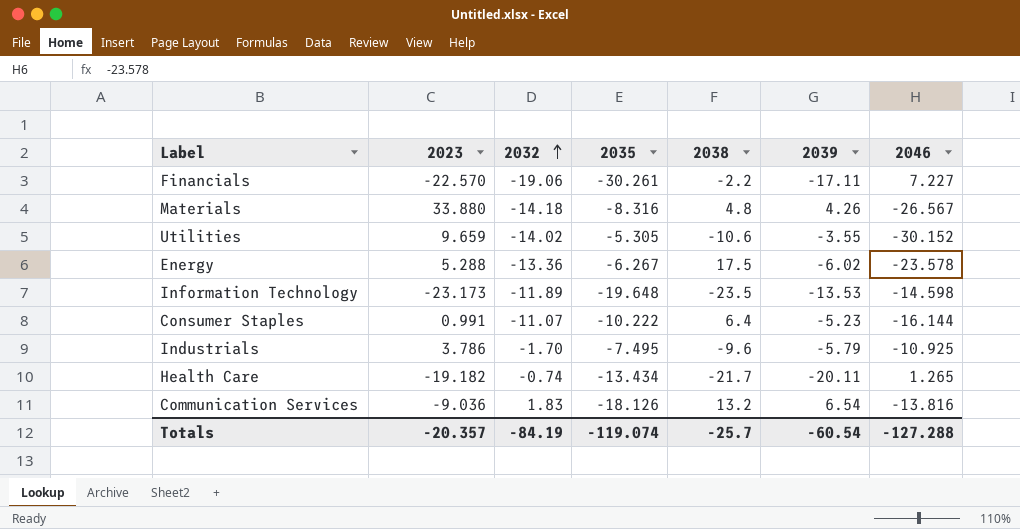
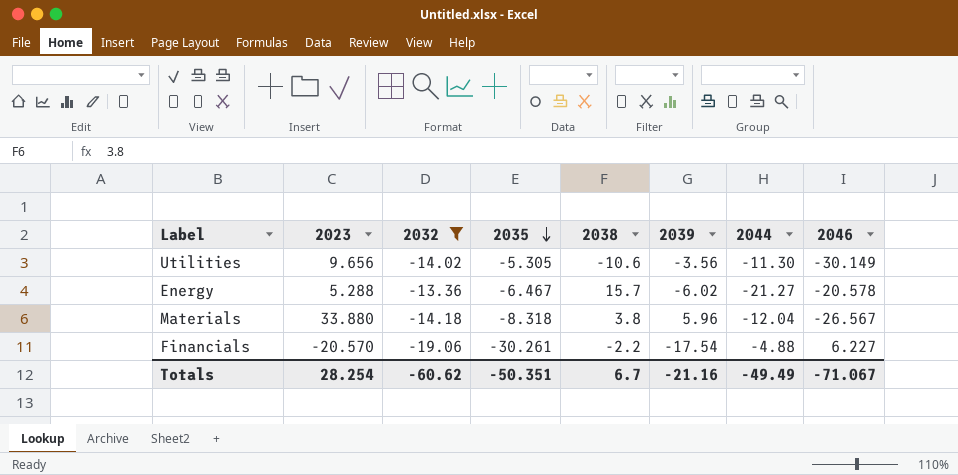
filter: none -> 2032 <= -13.36
row order: 2032 ascending -> 2035 descending
column 2044 | position: none -> 7
Utilities | 2023: 9.659 -> 9.656
Utilities | 2039: -3.55 -> -3.56
Utilities | 2046: -30.152 -> -30.149
Energy | 2035: -6.267 -> -6.467
Energy | 2038: 17.5 -> 15.7
Energy | 2046: -23.578 -> -20.578
Materials | 2035: -8.316 -> -8.318
Materials | 2038: 4.8 -> 3.8
Materials | 2039: 4.26 -> 5.96
Financials | 2023: -22.570 -> -20.570
Financials | 2039: -17.11 -> -17.54
Financials | 2046: 7.227 -> 6.227
Totals | 2023: -20.357 -> 28.254
Totals | 2032: -84.19 -> -60.62
Totals | 2035: -119.074 -> -50.351
Totals | 2038: -25.7 -> 6.7
Totals | 2039: -60.54 -> -21.16
Totals | 2046: -127.288 -> -71.067

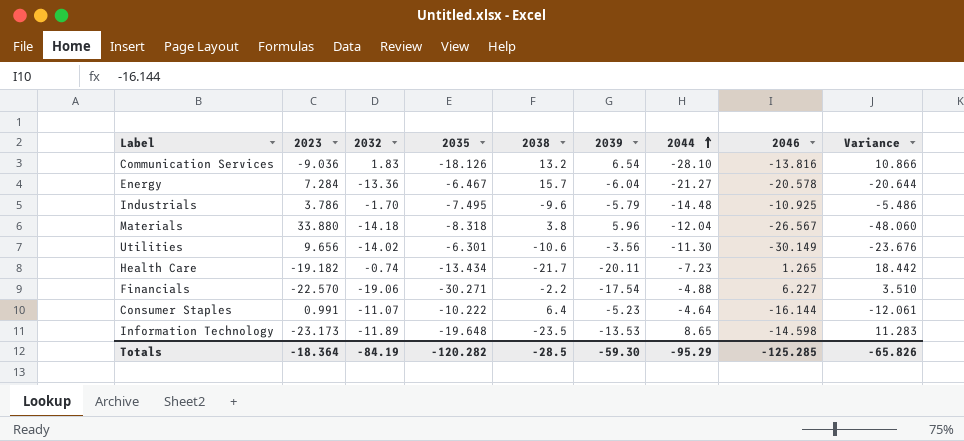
filter: 2032 <= -13.36 -> none
row order: 2035 descending -> 2044 ascending
column Variance | formula: none -> [2032] - [2023]
Energy | 2023: 5.288 -> 7.284
Energy | 2039: -6.02 -> -6.04
Utilities | 2035: -5.305 -> -6.301
Financials | 2023: -20.570 -> -22.570
Financials | 2035: -30.261 -> -30.271
Totals | 2023: 28.254 -> -18.364
Totals | 2032: -60.62 -> -84.19
Totals | 2035: -50.351 -> -120.282
Totals | 2038: 6.7 -> -28.5
Totals | 2039: -21.16 -> -59.30
Totals | 2044: -49.49 -> -95.29
Totals | 2046: -71.067 -> -125.285

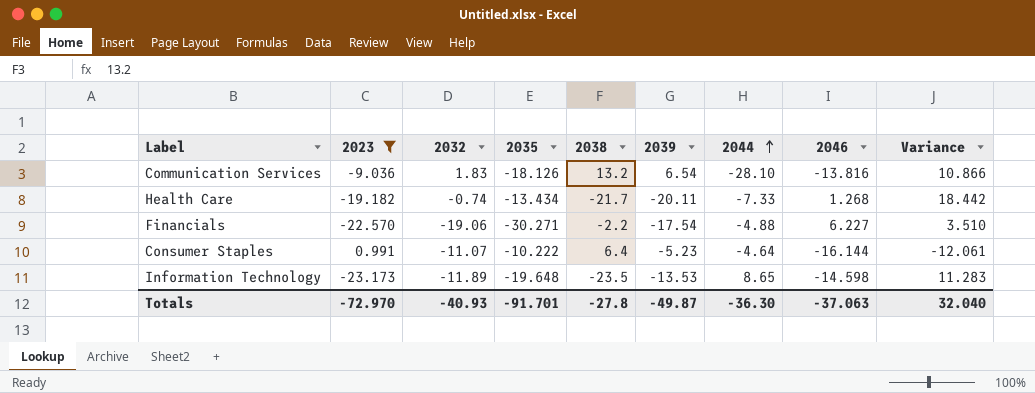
filter: none -> 2023 <= 0.991
Health Care | 2044: -7.23 -> -7.33
Health Care | 2046: 1.265 -> 1.268
Totals | 2023: -18.364 -> -72.970
Totals | 2032: -84.19 -> -40.93
Totals | 2035: -120.282 -> -91.701
Totals | 2038: -28.5 -> -27.8
Totals | 2039: -59.30 -> -49.87
Totals | 2044: -95.29 -> -36.30
Totals | 2046: -125.285 -> -37.063
Totals | Variance: -65.826 -> 32.040

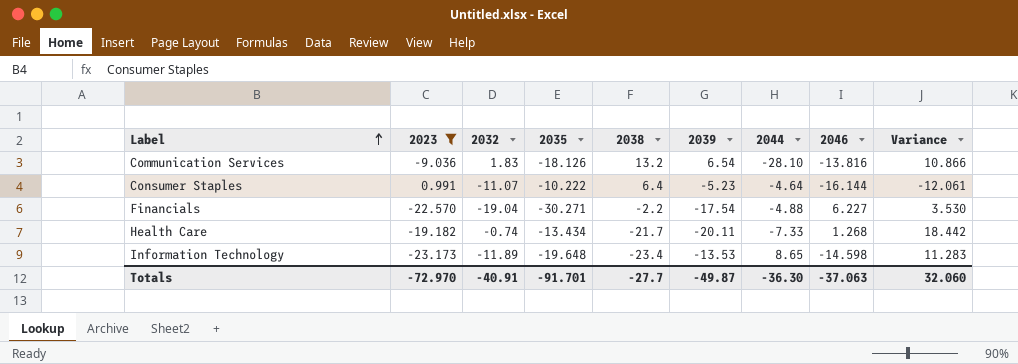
row order: 2044 ascending -> Label ascending
Financials | 2032: -19.06 -> -19.04
Financials | Variance: 3.510 -> 3.530
Information Technology | 2038: -23.5 -> -23.4
Totals | 2032: -40.93 -> -40.91
Totals | 2038: -27.8 -> -27.7
Totals | Variance: 32.040 -> 32.060

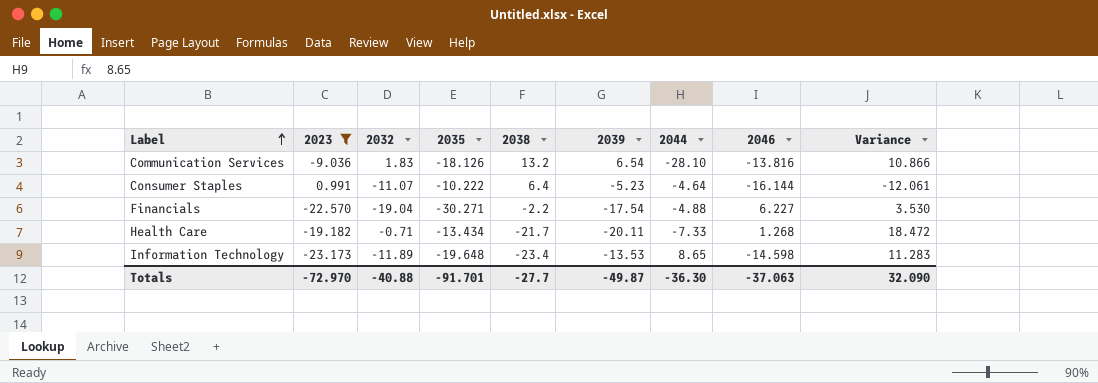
Health Care | 2032: -0.74 -> -0.71
Health Care | Variance: 18.442 -> 18.472
Totals | 2032: -40.91 -> -40.88
Totals | Variance: 32.060 -> 32.090

